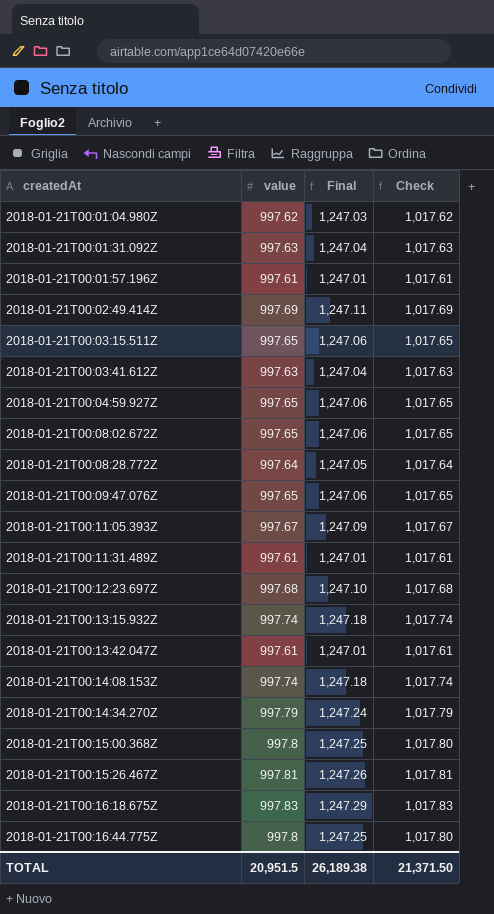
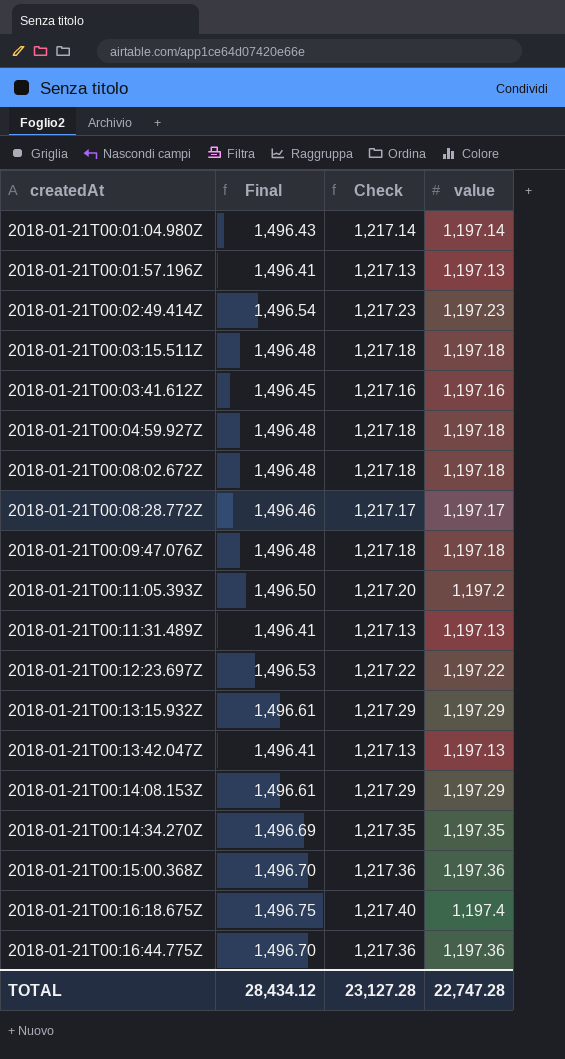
column value | position: 2 -> 4
row 2018-01-21T00:01:31.092Z: 997.63 | 1,247.04 | 1,017.63 -> none
row 2018-01-21T00:15:26.467Z: 997.81 | 1,247.26 | 1,017.81 -> none
2018-01-21T00:01:04.980Z | Final: 1,247.03 -> 1,496.43
2018-01-21T00:01:04.980Z | Check: 1,017.62 -> 1,217.14
2018-01-21T00:01:04.980Z | value: 997.62 -> 1,197.14
2018-01-21T00:01:57.196Z | Final: 1,247.01 -> 1,496.41
2018-01-21T00:01:57.196Z | Check: 1,017.61 -> 1,217.13
2018-01-21T00:01:57.196Z | value: 997.61 -> 1,197.13
2018-01-21T00:02:49.414Z | Final: 1,247.11 -> 1,496.54
2018-01-21T00:02:49.414Z | Check: 1,017.69 -> 1,217.23
2018-01-21T00:02:49.414Z | value: 997.69 -> 1,197.23
2018-01-21T00:03:15.511Z | Final: 1,247.06 -> 1,496.48
2018-01-21T00:03:15.511Z | Check: 1,017.65 -> 1,217.18
2018-01-21T00:03:15.511Z | value: 997.65 -> 1,197.18
2018-01-21T00:03:41.612Z | Final: 1,247.04 -> 1,496.45
2018-01-21T00:03:41.612Z | Check: 1,017.63 -> 1,217.16
2018-01-21T00:03:41.612Z | value: 997.63 -> 1,197.16
2018-01-21T00:04:59.927Z | Final: 1,247.06 -> 1,496.48
2018-01-21T00:04:59.927Z | Check: 1,017.65 -> 1,217.18
2018-01-21T00:04:59.927Z | value: 997.65 -> 1,197.18
2018-01-21T00:08:02.672Z | Final: 1,247.06 -> 1,496.48
2018-01-21T00:08:02.672Z | Check: 1,017.65 -> 1,217.18
2018-01-21T00:08:02.672Z | value: 997.65 -> 1,197.18
2018-01-21T00:08:28.772Z | Final: 1,247.05 -> 1,496.46
2018-01-21T00:08:28.772Z | Check: 1,017.64 -> 1,217.17
2018-01-21T00:08:28.772Z | value: 997.64 -> 1,197.17
2018-01-21T00:09:47.076Z | Final: 1,247.06 -> 1,496.48
2018-01-21T00:09:47.076Z | Check: 1,017.65 -> 1,217.18
2018-01-21T00:09:47.076Z | value: 997.65 -> 1,197.18
2018-01-21T00:11:05.393Z | Final: 1,247.09 -> 1,496.50
2018-01-21T00:11:05.393Z | Check: 1,017.67 -> 1,217.20
2018-01-21T00:11:05.393Z | value: 997.67 -> 1,197.2
2018-01-21T00:11:31.489Z | Final: 1,247.01 -> 1,496.41
2018-01-21T00:11:31.489Z | Check: 1,017.61 -> 1,217.13
2018-01-21T00:11:31.489Z | value: 997.61 -> 1,197.13
2018-01-21T00:12:23.697Z | Final: 1,247.10 -> 1,496.53
2018-01-21T00:12:23.697Z | Check: 1,017.68 -> 1,217.22
2018-01-21T00:12:23.697Z | value: 997.68 -> 1,197.22
2018-01-21T00:13:15.932Z | Final: 1,247.18 -> 1,496.61
2018-01-21T00:13:15.932Z | Check: 1,017.74 -> 1,217.29
2018-01-21T00:13:15.932Z | value: 997.74 -> 1,197.29
2018-01-21T00:13:42.047Z | Final: 1,247.01 -> 1,496.41
2018-01-21T00:13:42.047Z | Check: 1,017.61 -> 1,217.13
2018-01-21T00:13:42.047Z | value: 997.61 -> 1,197.13
2018-01-21T00:14:08.153Z | Final: 1,247.18 -> 1,496.61
2018-01-21T00:14:08.153Z | Check: 1,017.74 -> 1,217.29
2018-01-21T00:14:08.153Z | value: 997.74 -> 1,197.29
2018-01-21T00:14:34.270Z | Final: 1,247.24 -> 1,496.69
2018-01-21T00:14:34.270Z | Check: 1,017.79 -> 1,217.35
2018-01-21T00:14:34.270Z | value: 997.79 -> 1,197.35
2018-01-21T00:15:00.368Z | Final: 1,247.25 -> 1,496.70
2018-01-21T00:15:00.368Z | Check: 1,017.80 -> 1,217.36
2018-01-21T00:15:00.368Z | value: 997.8 -> 1,197.36
2018-01-21T00:16:18.675Z | Final: 1,247.29 -> 1,496.75
2018-01-21T00:16:18.675Z | Check: 1,017.83 -> 1,217.40
2018-01-21T00:16:18.675Z | value: 997.83 -> 1,197.4
2018-01-21T00:16:44.775Z | Final: 1,247.25 -> 1,496.70
2018-01-21T00:16:44.775Z | Check: 1,017.80 -> 1,217.36
2018-01-21T00:16:44.775Z | value: 997.8 -> 1,197.36
TOTAL | Final: 26,189.38 -> 28,434.12
TOTAL | Check: 21,371.50 -> 23,127.28
TOTAL | value: 20,951.5 -> 22,747.28

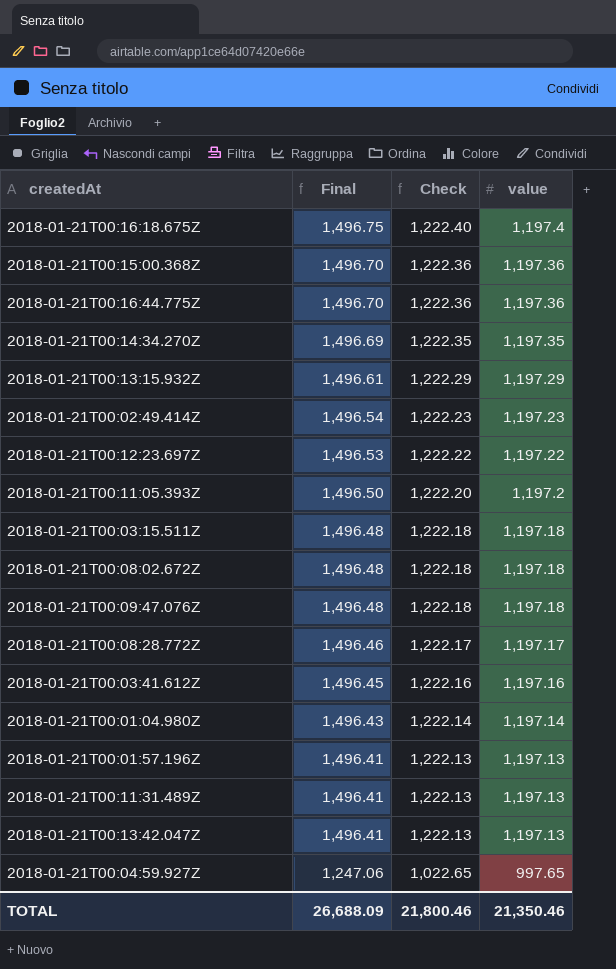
row order: createdAt ascending -> Final descending
column Check | formula: [value] + 20 -> [value] + 25
row 2018-01-21T00:14:08.153Z: 1,496.61 | 1,217.29 | 1,197.29 -> none
2018-01-21T00:04:59.927Z | Final: 1,496.48 -> 1,247.06
2018-01-21T00:04:59.927Z | value: 1,197.18 -> 997.65
TOTAL | Final: 28,434.12 -> 26,688.09
TOTAL | Check: 23,127.28 -> 21,800.46
TOTAL | value: 22,747.28 -> 21,350.46

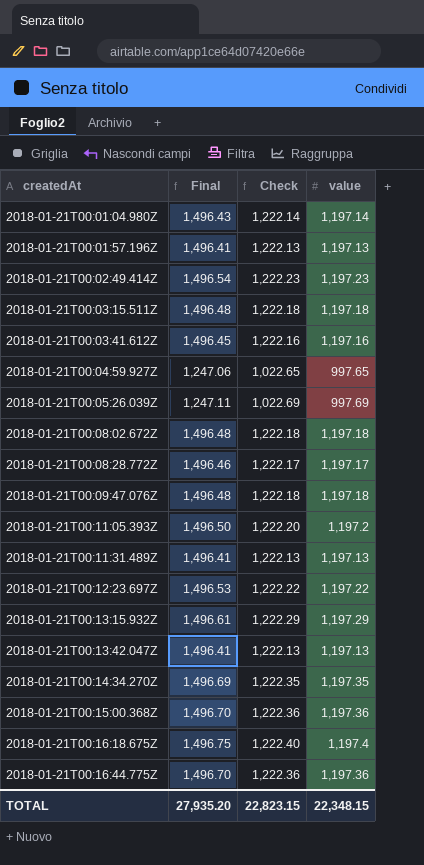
row order: Final descending -> createdAt ascending
row 2018-01-21T00:05:26.039Z: none -> 1,247.11 | 1,022.69 | 997.69
TOTAL | Final: 26,688.09 -> 27,935.20
TOTAL | Check: 21,800.46 -> 22,823.15
TOTAL | value: 21,350.46 -> 22,348.15

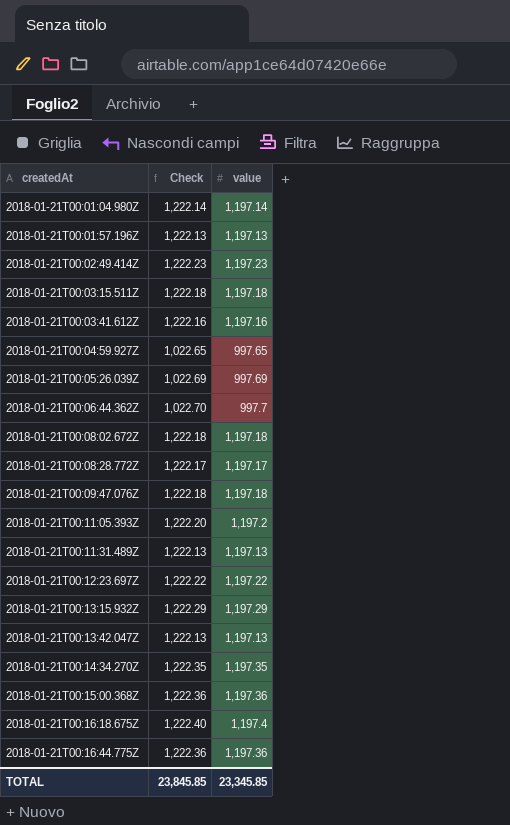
column Final | formula: [value] * 1.25 -> none
row 2018-01-21T00:06:44.362Z: none -> 1,022.70 | 997.7
TOTAL | Check: 22,823.15 -> 23,845.85
TOTAL | value: 22,348.15 -> 23,345.85

